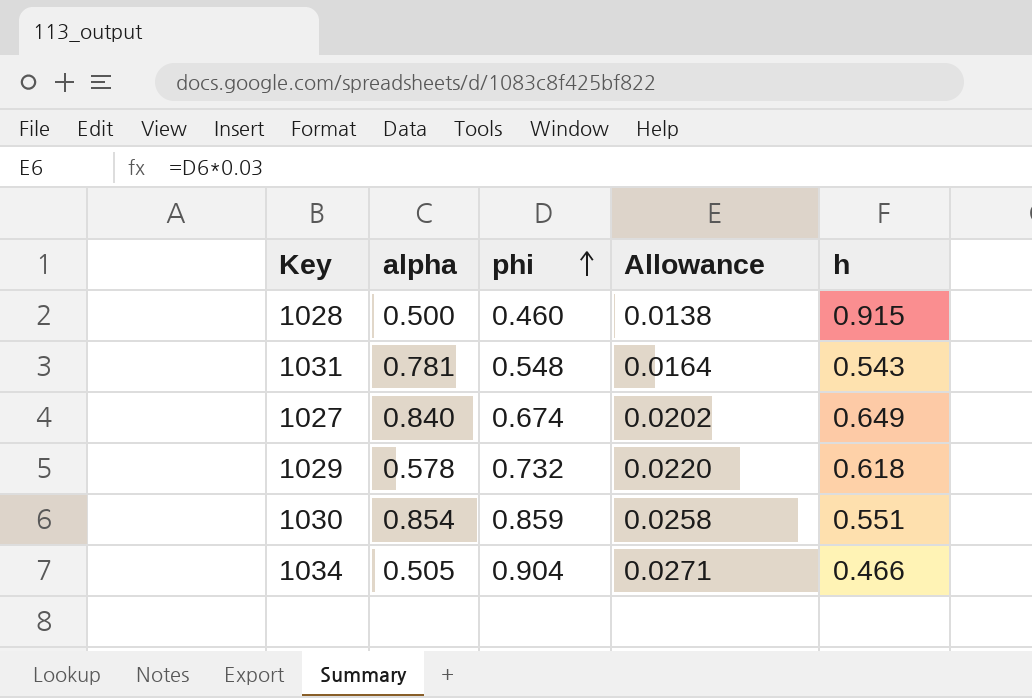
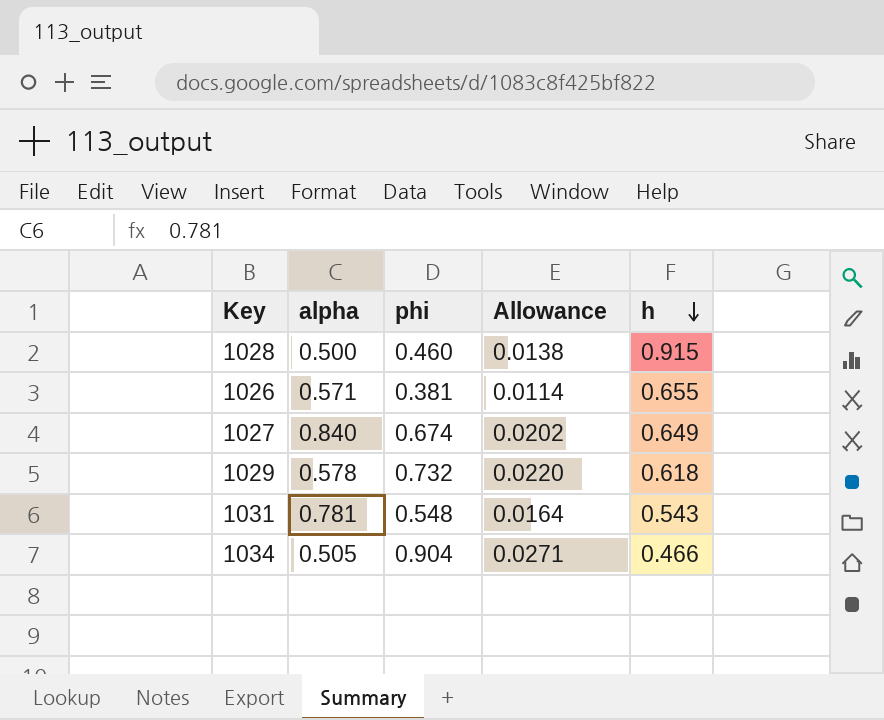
row order: phi ascending -> h descending
row 1030: 0.854 | 0.859 | 0.0258 | 0.551 -> none
row 1026: none -> 0.571 | 0.381 | 0.0114 | 0.655

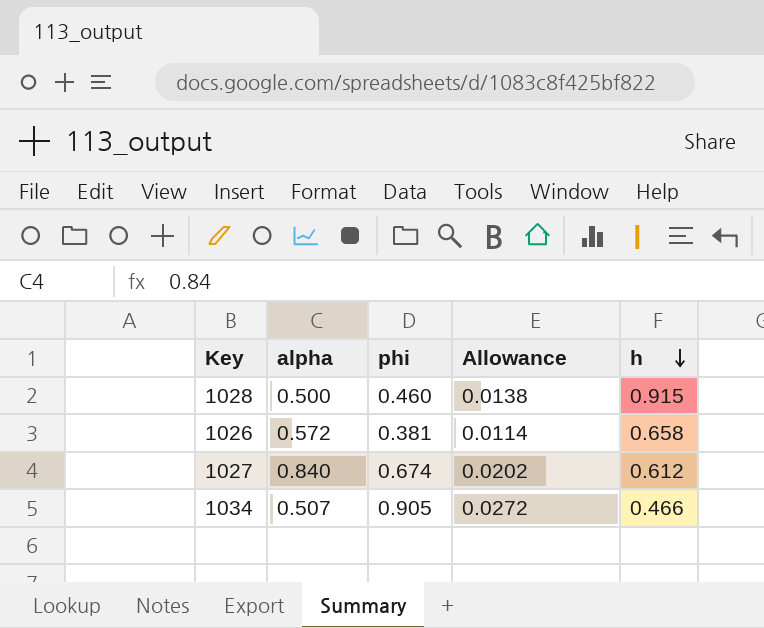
row 1029: 0.578 | 0.732 | 0.0220 | 0.618 -> none
row 1031: 0.781 | 0.548 | 0.0164 | 0.543 -> none
1026 | alpha: 0.571 -> 0.572
1026 | h: 0.655 -> 0.658
1027 | h: 0.649 -> 0.612
1034 | alpha: 0.505 -> 0.507
1034 | phi: 0.904 -> 0.905
1034 | Allowance: 0.0271 -> 0.0272

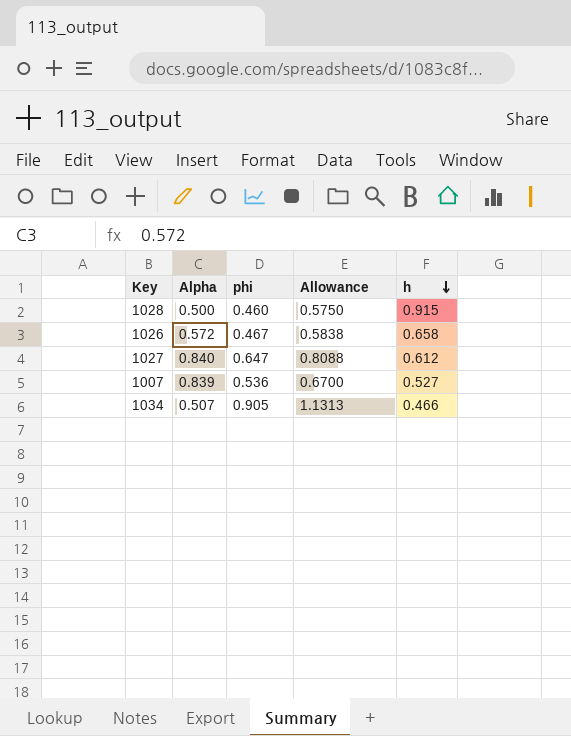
column name: alpha -> Alpha
column Allowance | formula: [phi] * 0.03 -> [phi] * 1.25
1026 | phi: 0.381 -> 0.467
1027 | phi: 0.674 -> 0.647
row 1007: none -> 0.839 | 0.536 | 0.6700 | 0.527

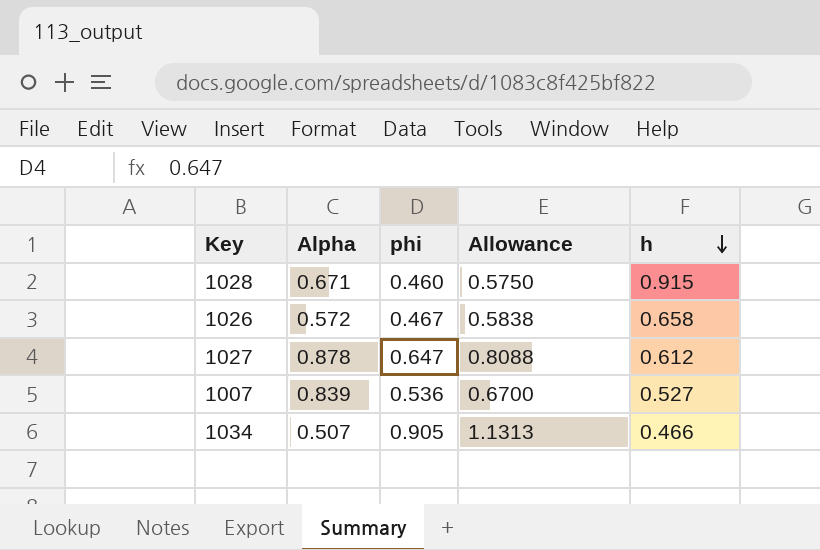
1028 | Alpha: 0.500 -> 0.671
1027 | Alpha: 0.840 -> 0.878

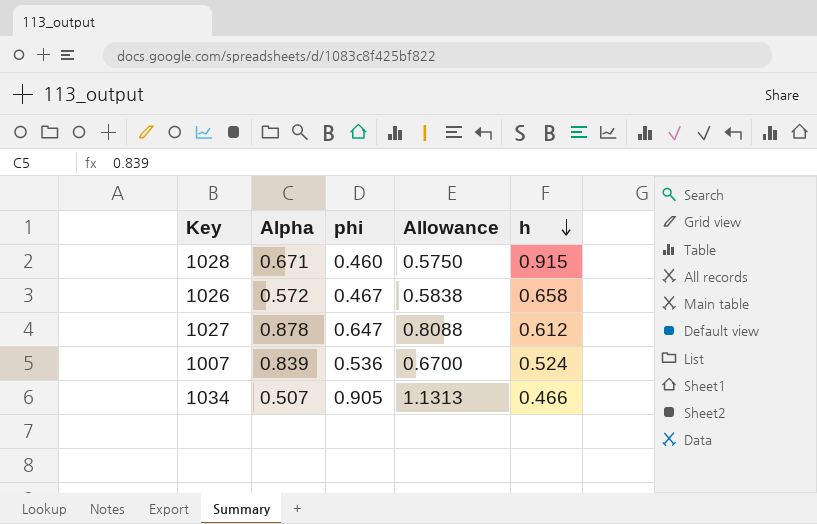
1007 | h: 0.527 -> 0.524

